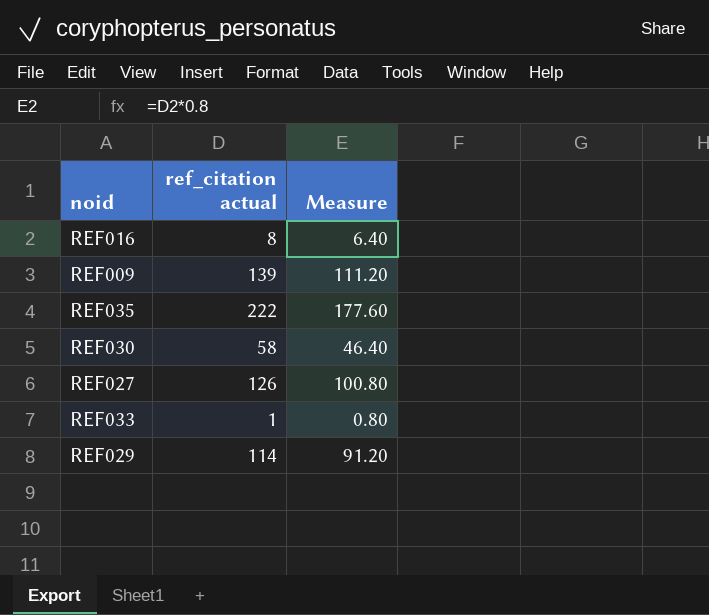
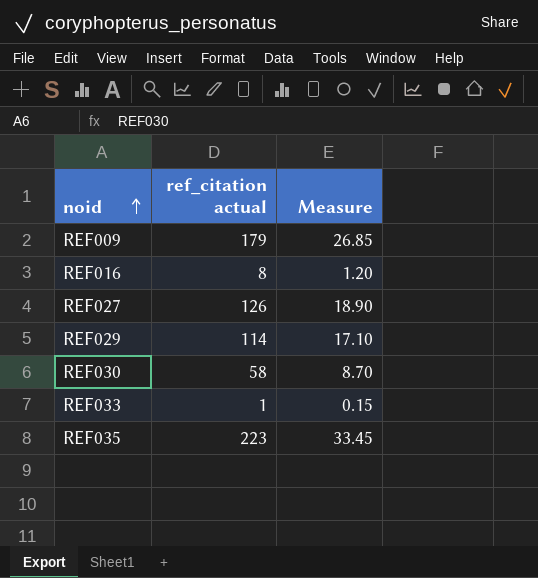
row order: none -> noid ascending
column Measure | formula: [ref_citation actual] * 0.8 -> [ref_citation actual] * 0.15
REF009 | ref_citation actual: 139 -> 179
REF035 | ref_citation actual: 222 -> 223

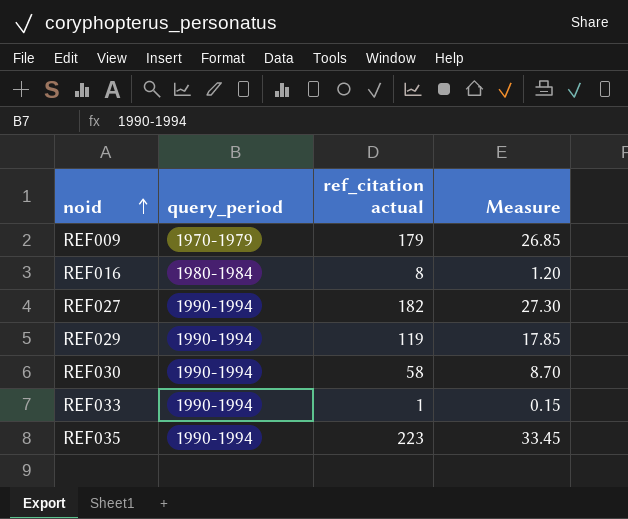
column query_period | position: none -> 2
REF027 | ref_citation actual: 126 -> 182
REF027 | Measure: 18.90 -> 27.30
REF029 | ref_citation actual: 114 -> 119
REF029 | Measure: 17.10 -> 17.85

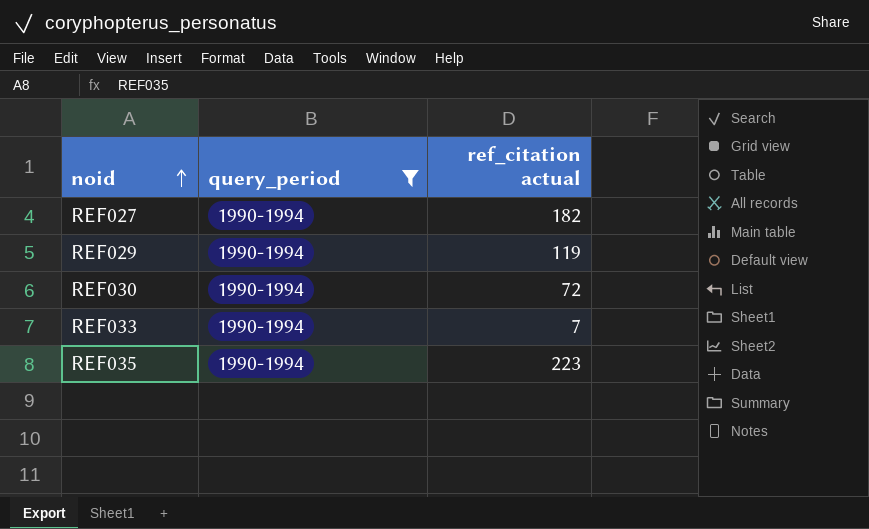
filter: none -> query_period = 1990-1994
column Measure | formula: [ref_citation actual] * 0.15 -> none
REF030 | ref_citation actual: 58 -> 72
REF033 | ref_citation actual: 1 -> 7

